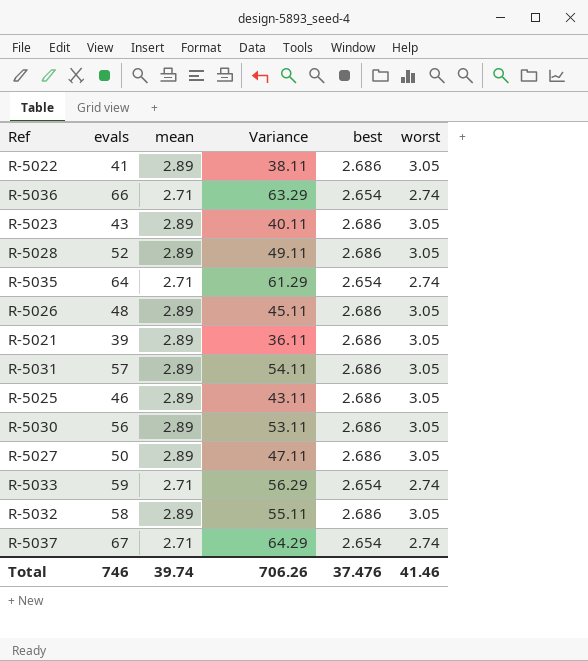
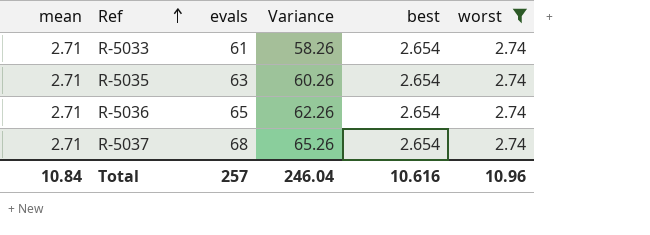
filter: none -> worst = 2.74
row order: none -> Ref ascending
column mean | position: 3 -> 1
column Variance | formula: [evals] - [mean] -> [evals] - [worst]
R-5033 | evals: 59 -> 61
R-5035 | evals: 64 -> 63
R-5036 | evals: 66 -> 65
R-5037 | evals: 67 -> 68
Total | mean: 39.74 -> 10.84
Total | evals: 746 -> 257
Total | Variance: 706.26 -> 246.04
Total | best: 37.476 -> 10.616
Total | worst: 41.46 -> 10.96

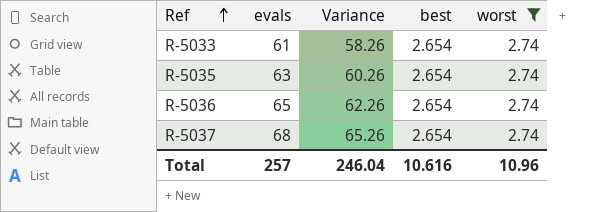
column mean | position: 1 -> none

